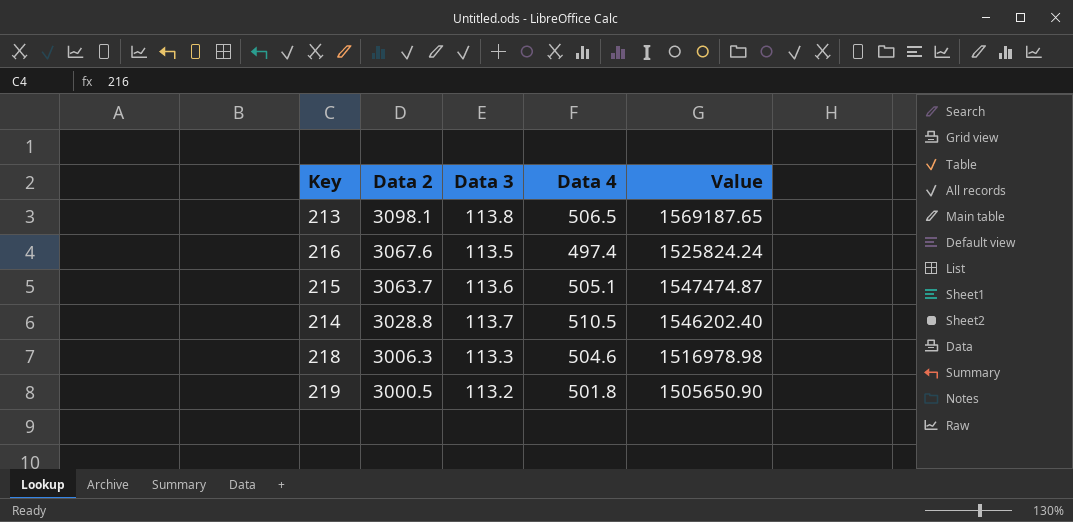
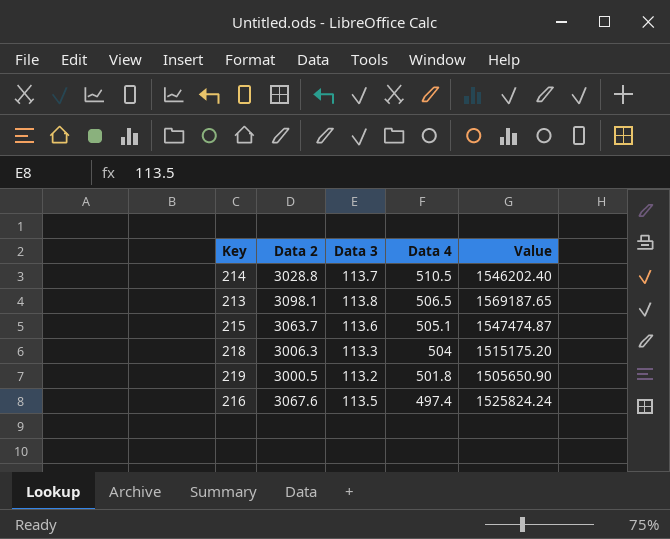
row order: Data 2 descending -> Data 4 descending
218 | Data 4: 504.6 -> 504
218 | Value: 1516978.98 -> 1515175.20

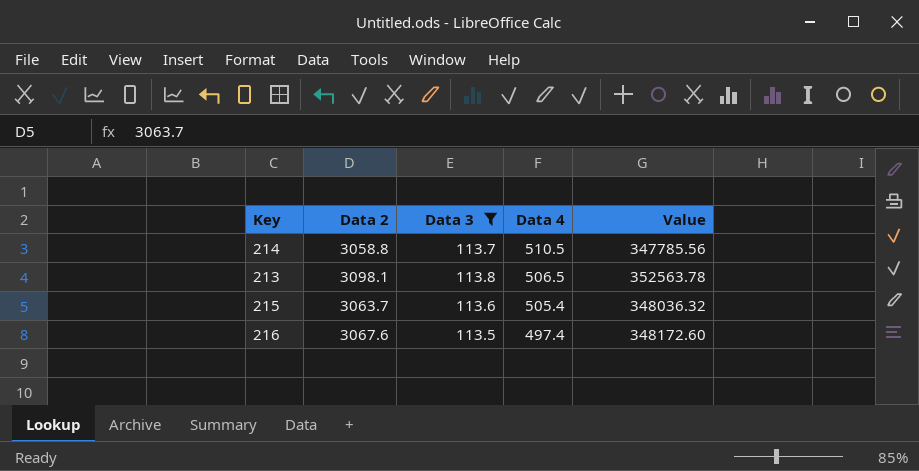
filter: none -> Data 3 >= 113.5
column Value | formula: [Data 2] * [Data 4] -> [Data 2] * [Data 3]
214 | Data 2: 3028.8 -> 3058.8
215 | Data 4: 505.1 -> 505.4

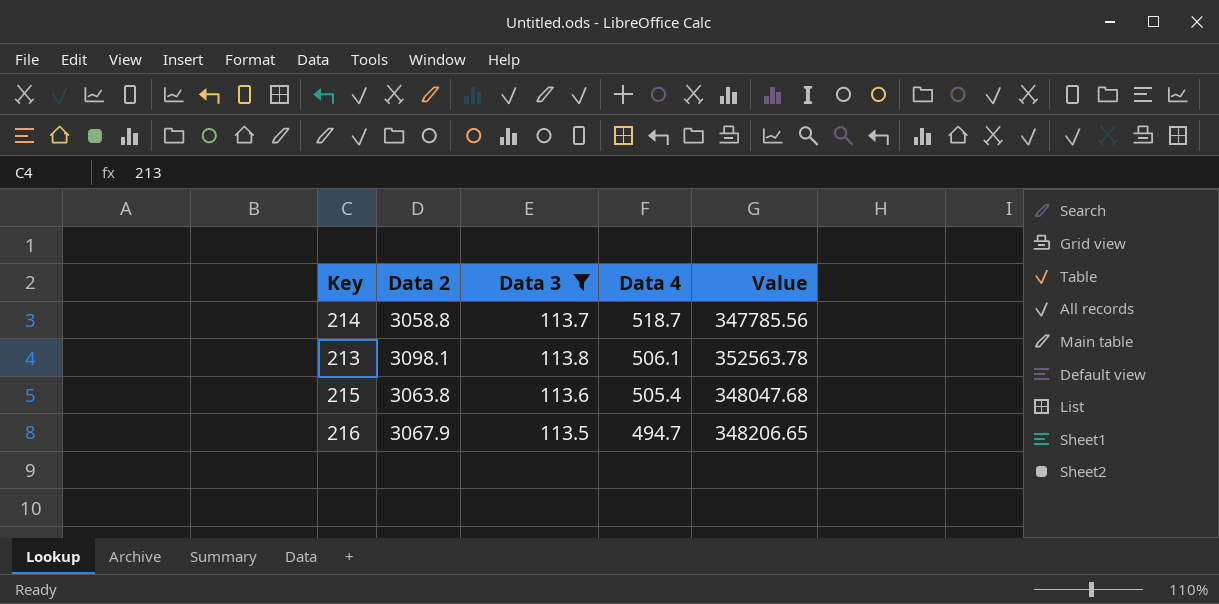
214 | Data 4: 510.5 -> 518.7
213 | Data 4: 506.5 -> 506.1
215 | Data 2: 3063.7 -> 3063.8
215 | Value: 348036.32 -> 348047.68
216 | Data 2: 3067.6 -> 3067.9
216 | Data 4: 497.4 -> 494.7
216 | Value: 348172.60 -> 348206.65

